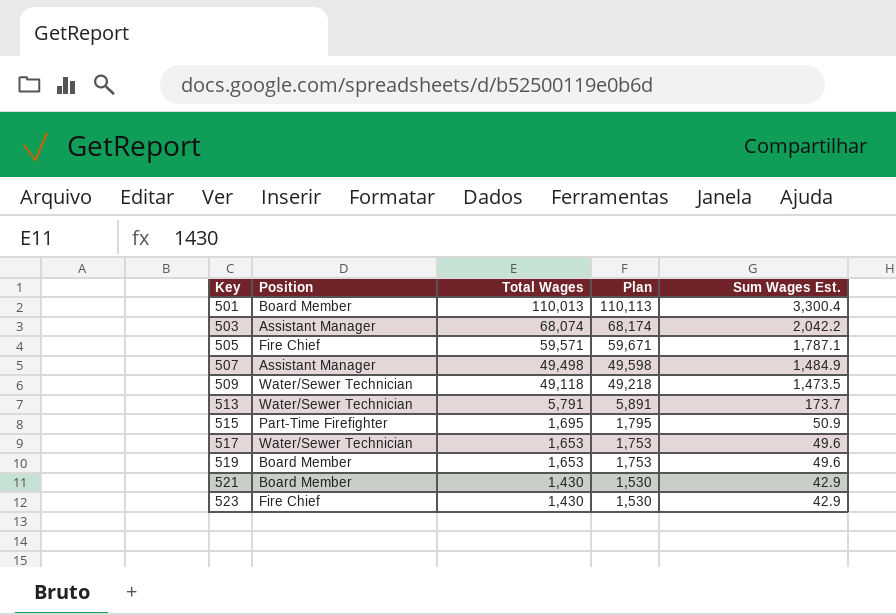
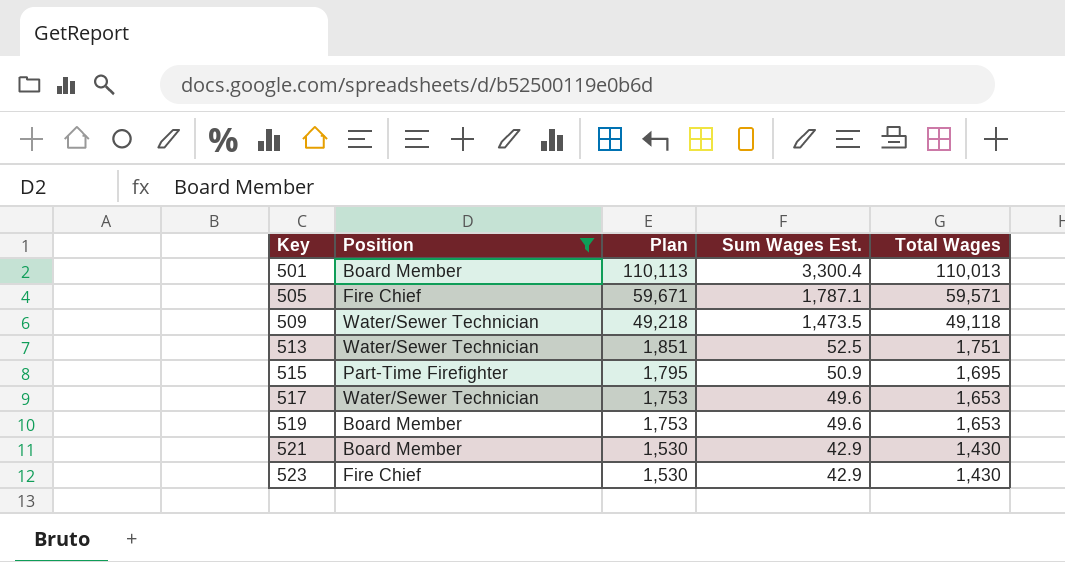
filter: none -> Position != Assistant Manager
column Total Wages | position: 3 -> 5
513 | Plan: 5,891 -> 1,851
513 | Sum Wages Est.: 173.7 -> 52.5
513 | Total Wages: 5,791 -> 1,751

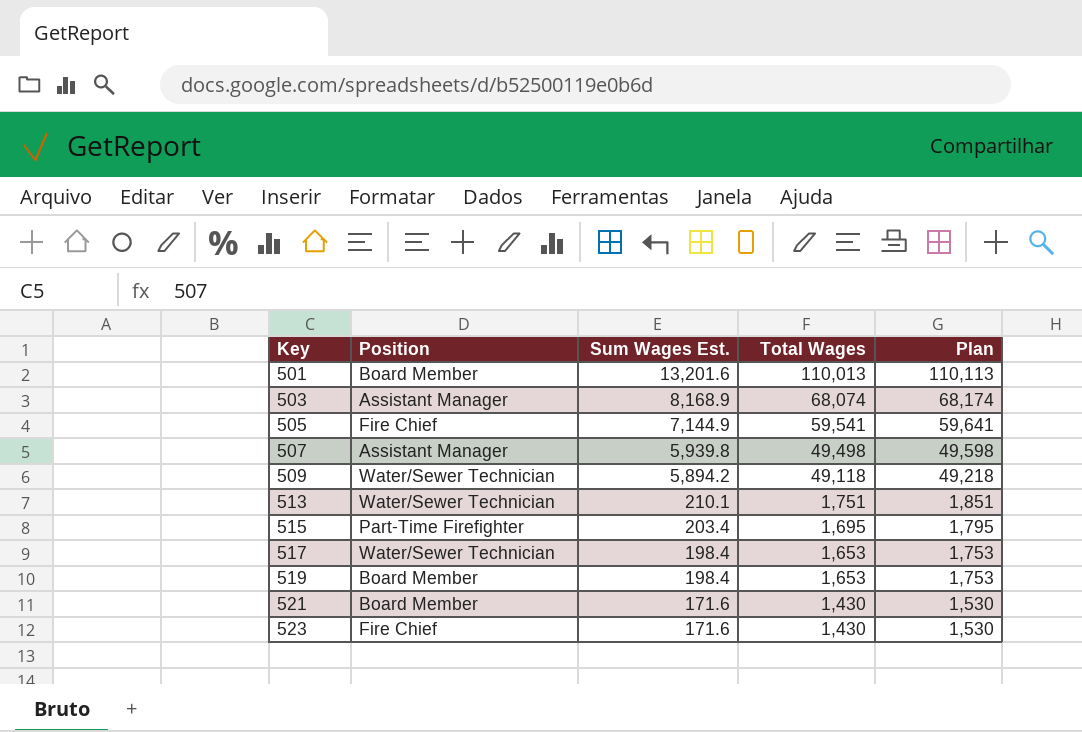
filter: Position != Assistant Manager -> none
column Sum Wages Est. | formula: [Total Wages] * 0.03 -> [Total Wages] * 0.12
column Plan | position: 3 -> 5
505 | Total Wages: 59,571 -> 59,541
505 | Plan: 59,671 -> 59,641

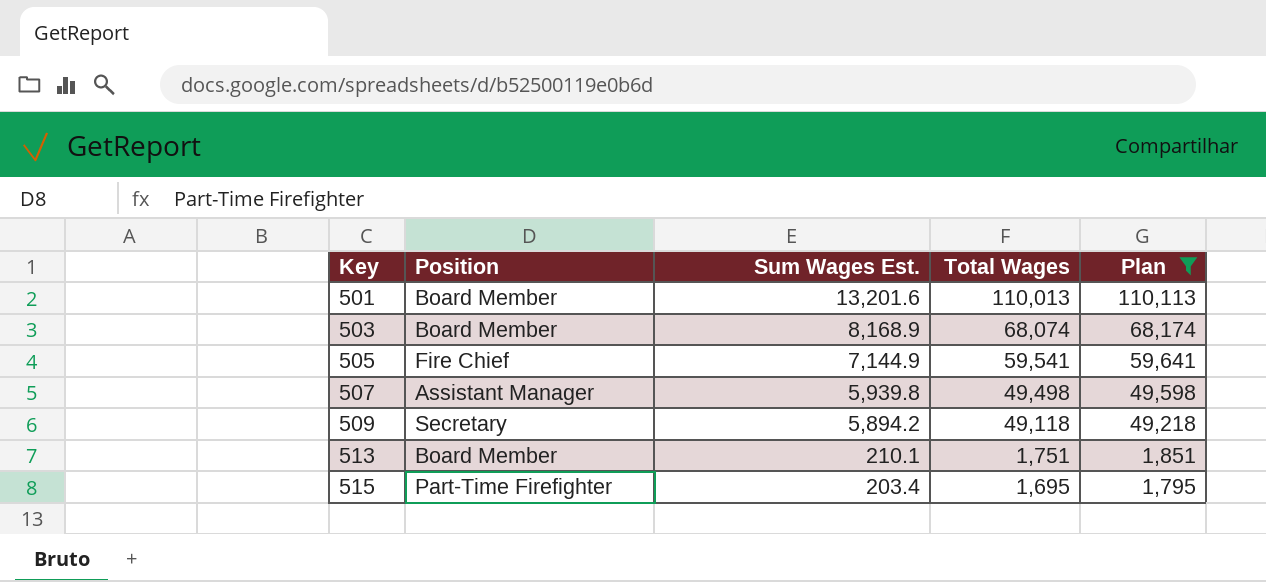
filter: none -> Plan >= 1,795
503 | Position: Assistant Manager -> Board Member
509 | Position: Water/Sewer Technician -> Secretary
513 | Position: Water/Sewer Technician -> Board Member

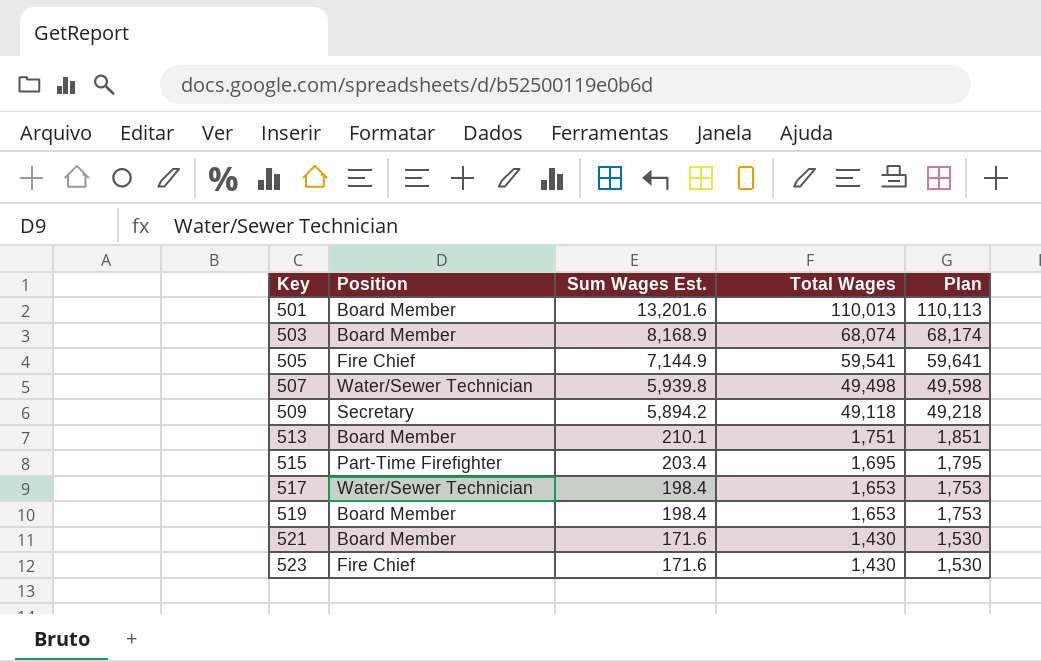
filter: Plan >= 1,795 -> none
507 | Position: Assistant Manager -> Water/Sewer Technician

